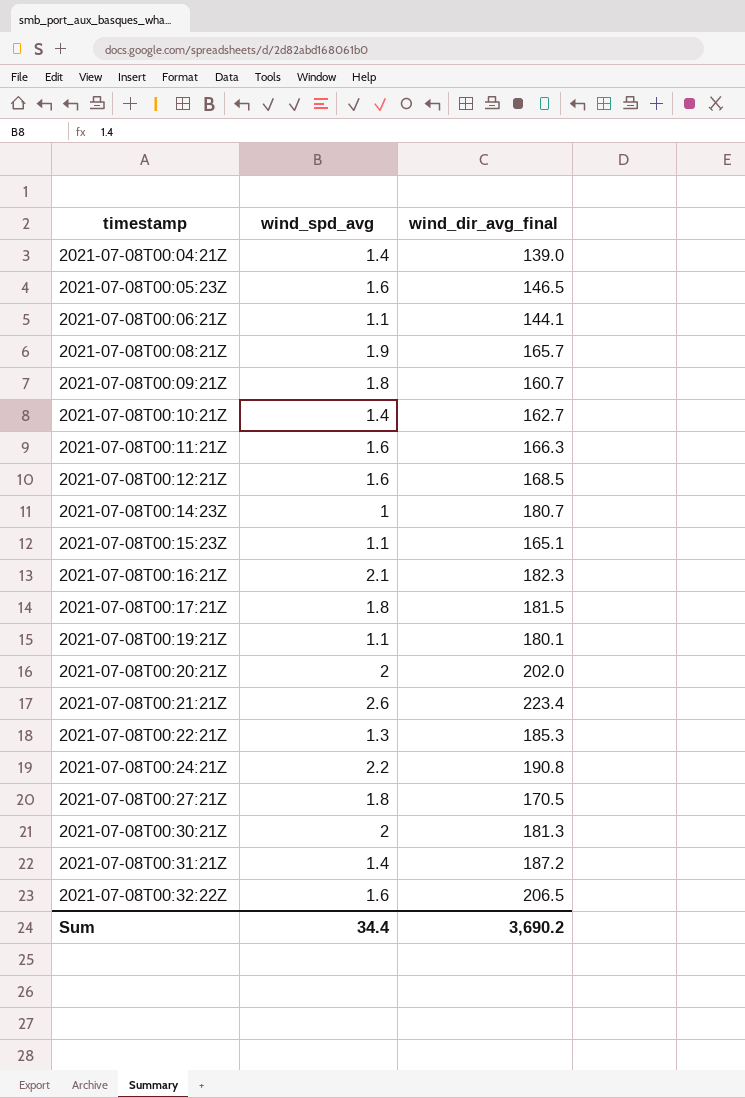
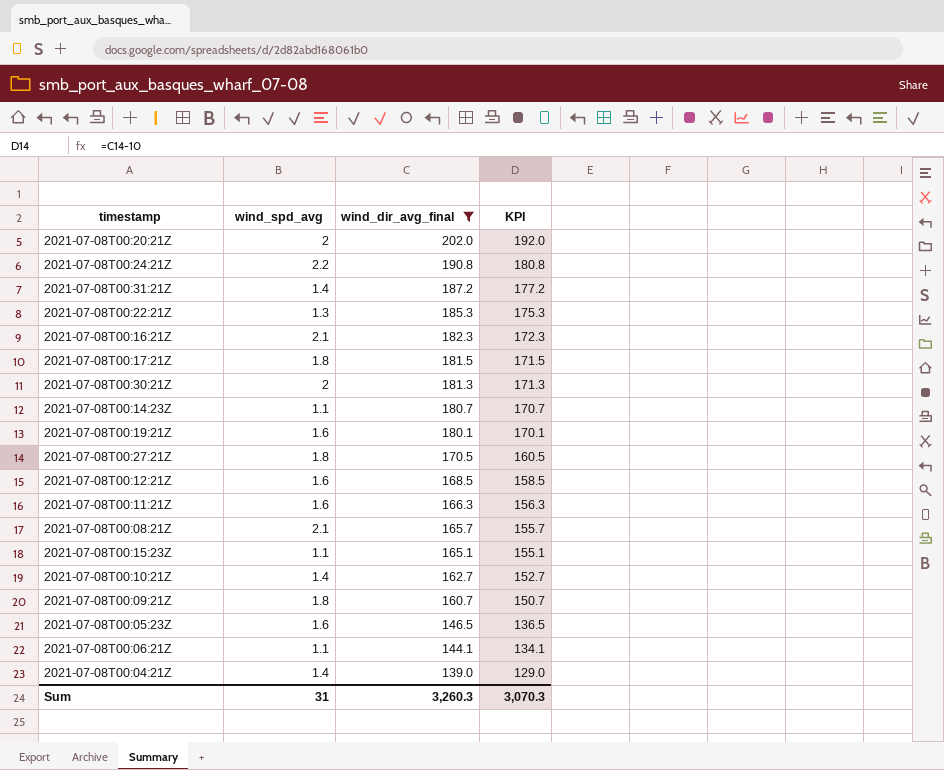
filter: none -> wind_dir_avg_final <= 202.0
row order: timestamp ascending -> wind_dir_avg_final descending
column KPI | formula: none -> [wind_dir_avg_final] - 10
2021-07-08T00:14:23Z | wind_spd_avg: 1 -> 1.1
2021-07-08T00:19:21Z | wind_spd_avg: 1.1 -> 1.6
2021-07-08T00:08:21Z | wind_spd_avg: 1.9 -> 2.1
Sum | wind_spd_avg: 34.4 -> 31
Sum | wind_dir_avg_final: 3,690.2 -> 3,260.3

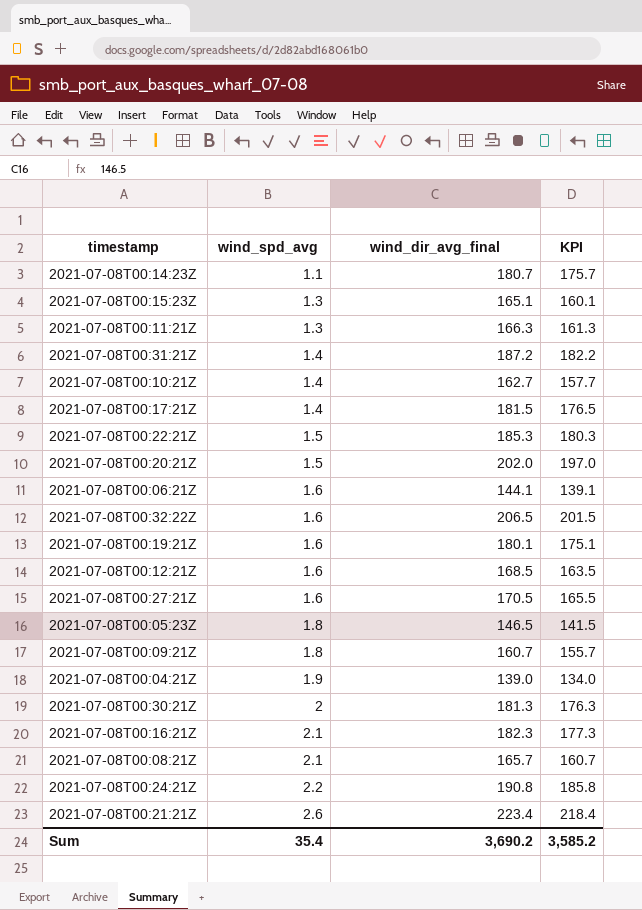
filter: wind_dir_avg_final <= 202.0 -> none
row order: wind_dir_avg_final descending -> wind_spd_avg ascending
column KPI | formula: [wind_dir_avg_final] - 10 -> [wind_dir_avg_final] - 5
2021-07-08T00:15:23Z | wind_spd_avg: 1.1 -> 1.3
2021-07-08T00:11:21Z | wind_spd_avg: 1.6 -> 1.3
2021-07-08T00:17:21Z | wind_spd_avg: 1.8 -> 1.4
2021-07-08T00:22:21Z | wind_spd_avg: 1.3 -> 1.5
2021-07-08T00:20:21Z | wind_spd_avg: 2 -> 1.5
2021-07-08T00:06:21Z | wind_spd_avg: 1.1 -> 1.6
2021-07-08T00:27:21Z | wind_spd_avg: 1.8 -> 1.6
2021-07-08T00:05:23Z | wind_spd_avg: 1.6 -> 1.8
2021-07-08T00:04:21Z | wind_spd_avg: 1.4 -> 1.9
Sum | wind_spd_avg: 31 -> 35.4
Sum | wind_dir_avg_final: 3,260.3 -> 3,690.2
Sum | KPI: 3,070.3 -> 3,585.2

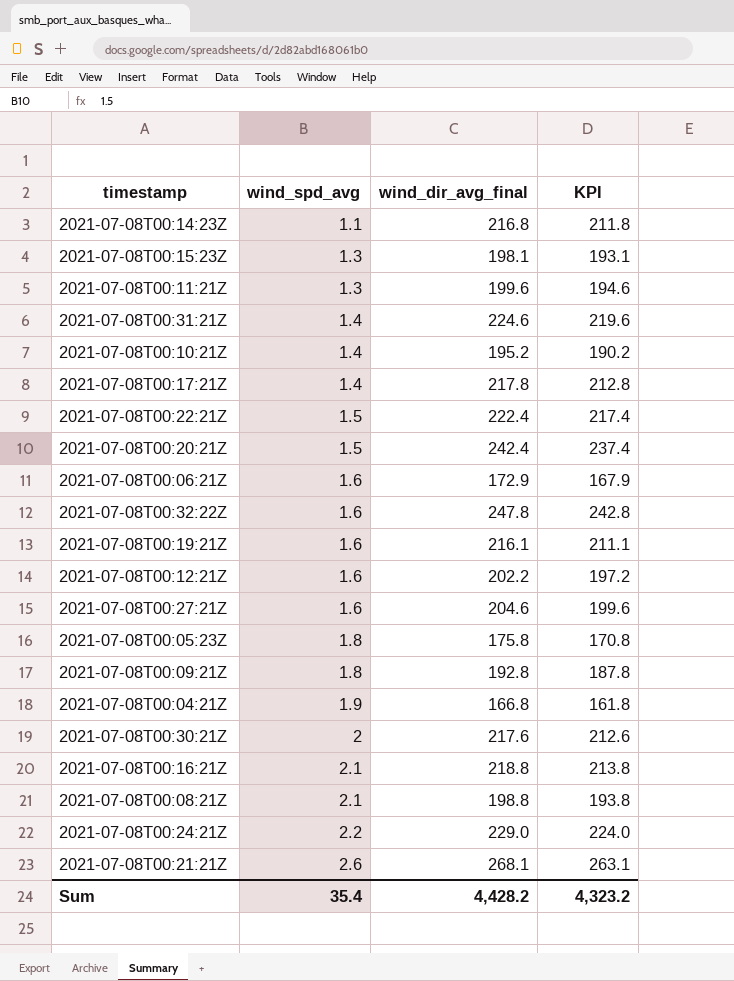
2021-07-08T00:14:23Z | wind_dir_avg_final: 180.7 -> 216.8
2021-07-08T00:14:23Z | KPI: 175.7 -> 211.8
2021-07-08T00:15:23Z | wind_dir_avg_final: 165.1 -> 198.1
2021-07-08T00:15:23Z | KPI: 160.1 -> 193.1
2021-07-08T00:11:21Z | wind_dir_avg_final: 166.3 -> 199.6
2021-07-08T00:11:21Z | KPI: 161.3 -> 194.6
2021-07-08T00:31:21Z | wind_dir_avg_final: 187.2 -> 224.6
2021-07-08T00:31:21Z | KPI: 182.2 -> 219.6
2021-07-08T00:10:21Z | wind_dir_avg_final: 162.7 -> 195.2
2021-07-08T00:10:21Z | KPI: 157.7 -> 190.2
2021-07-08T00:17:21Z | wind_dir_avg_final: 181.5 -> 217.8
2021-07-08T00:17:21Z | KPI: 176.5 -> 212.8
2021-07-08T00:22:21Z | wind_dir_avg_final: 185.3 -> 222.4
2021-07-08T00:22:21Z | KPI: 180.3 -> 217.4
2021-07-08T00:20:21Z | wind_dir_avg_final: 202.0 -> 242.4
2021-07-08T00:20:21Z | KPI: 197.0 -> 237.4
2021-07-08T00:06:21Z | wind_dir_avg_final: 144.1 -> 172.9
2021-07-08T00:06:21Z | KPI: 139.1 -> 167.9
2021-07-08T00:32:22Z | wind_dir_avg_final: 206.5 -> 247.8
2021-07-08T00:32:22Z | KPI: 201.5 -> 242.8
2021-07-08T00:19:21Z | wind_dir_avg_final: 180.1 -> 216.1
2021-07-08T00:19:21Z | KPI: 175.1 -> 211.1
2021-07-08T00:12:21Z | wind_dir_avg_final: 168.5 -> 202.2
2021-07-08T00:12:21Z | KPI: 163.5 -> 197.2
2021-07-08T00:27:21Z | wind_dir_avg_final: 170.5 -> 204.6
2021-07-08T00:27:21Z | KPI: 165.5 -> 199.6
2021-07-08T00:05:23Z | wind_dir_avg_final: 146.5 -> 175.8
2021-07-08T00:05:23Z | KPI: 141.5 -> 170.8
2021-07-08T00:09:21Z | wind_dir_avg_final: 160.7 -> 192.8
2021-07-08T00:09:21Z | KPI: 155.7 -> 187.8
2021-07-08T00:04:21Z | wind_dir_avg_final: 139.0 -> 166.8
2021-07-08T00:04:21Z | KPI: 134.0 -> 161.8
2021-07-08T00:30:21Z | wind_dir_avg_final: 181.3 -> 217.6
2021-07-08T00:30:21Z | KPI: 176.3 -> 212.6
2021-07-08T00:16:21Z | wind_dir_avg_final: 182.3 -> 218.8
2021-07-08T00:16:21Z | KPI: 177.3 -> 213.8
2021-07-08T00:08:21Z | wind_dir_avg_final: 165.7 -> 198.8
2021-07-08T00:08:21Z | KPI: 160.7 -> 193.8
2021-07-08T00:24:21Z | wind_dir_avg_final: 190.8 -> 229.0
2021-07-08T00:24:21Z | KPI: 185.8 -> 224.0
2021-07-08T00:21:21Z | wind_dir_avg_final: 223.4 -> 268.1
2021-07-08T00:21:21Z | KPI: 218.4 -> 263.1
Sum | wind_dir_avg_final: 3,690.2 -> 4,428.2
Sum | KPI: 3,585.2 -> 4,323.2

